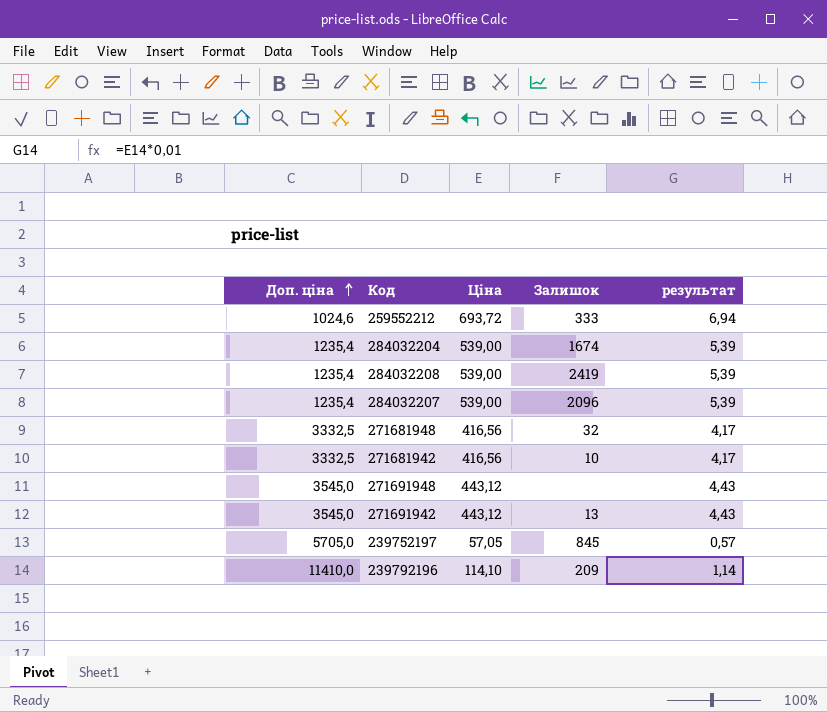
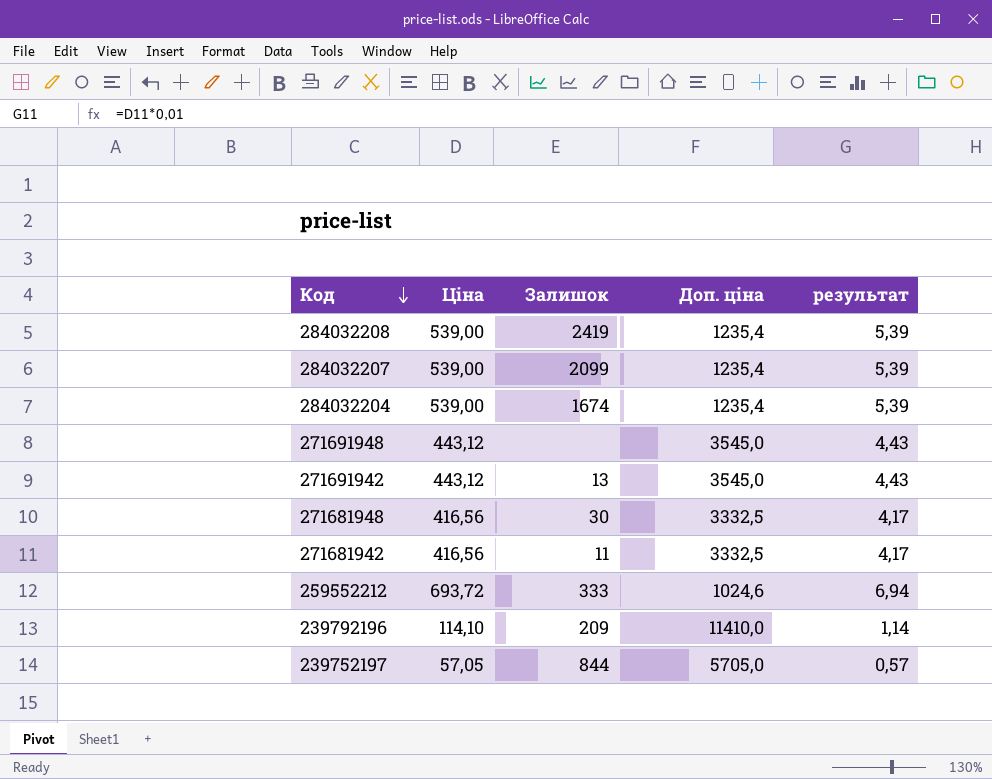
row order: Доп. ціна ascending -> Код descending
column Доп. ціна | position: 1 -> 4
284032207 | Залишок: 2096 -> 2099
271681948 | Залишок: 32 -> 30
271681942 | Залишок: 10 -> 11
239752197 | Залишок: 845 -> 844

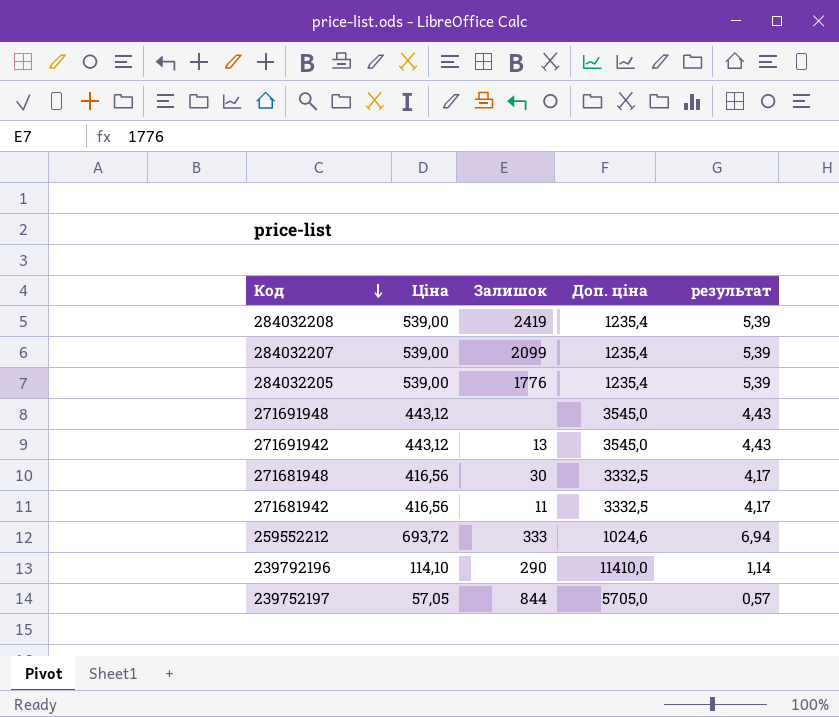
row 284032204: 539,00 | 1674 | 1235,4 | 5,39 -> none
row 284032205: none -> 539,00 | 1776 | 1235,4 | 5,39
239792196 | Залишок: 209 -> 290

